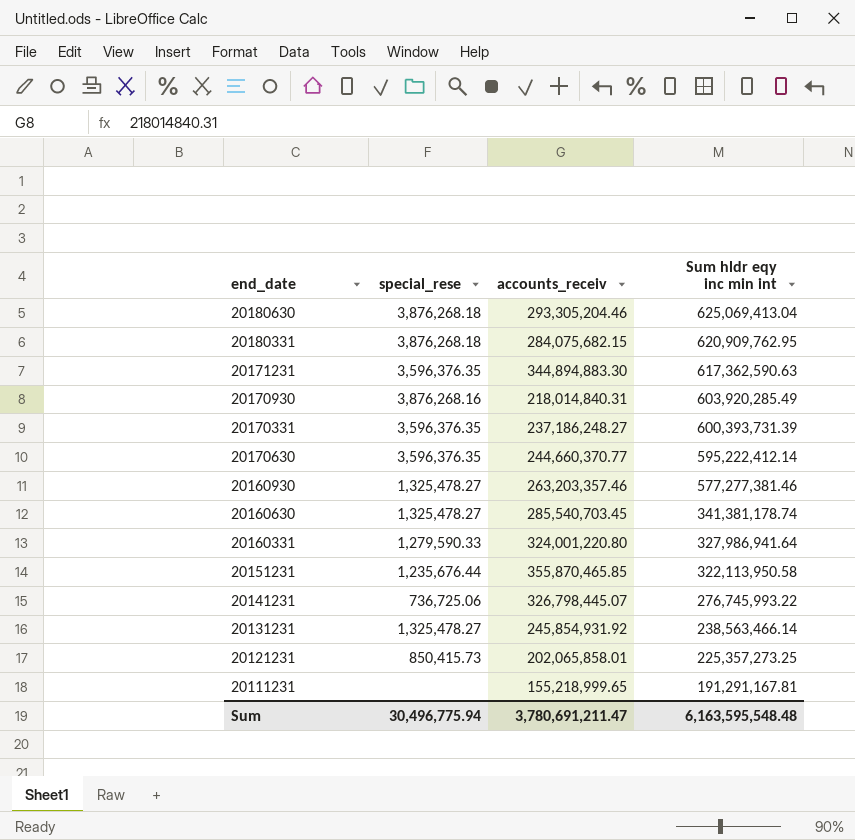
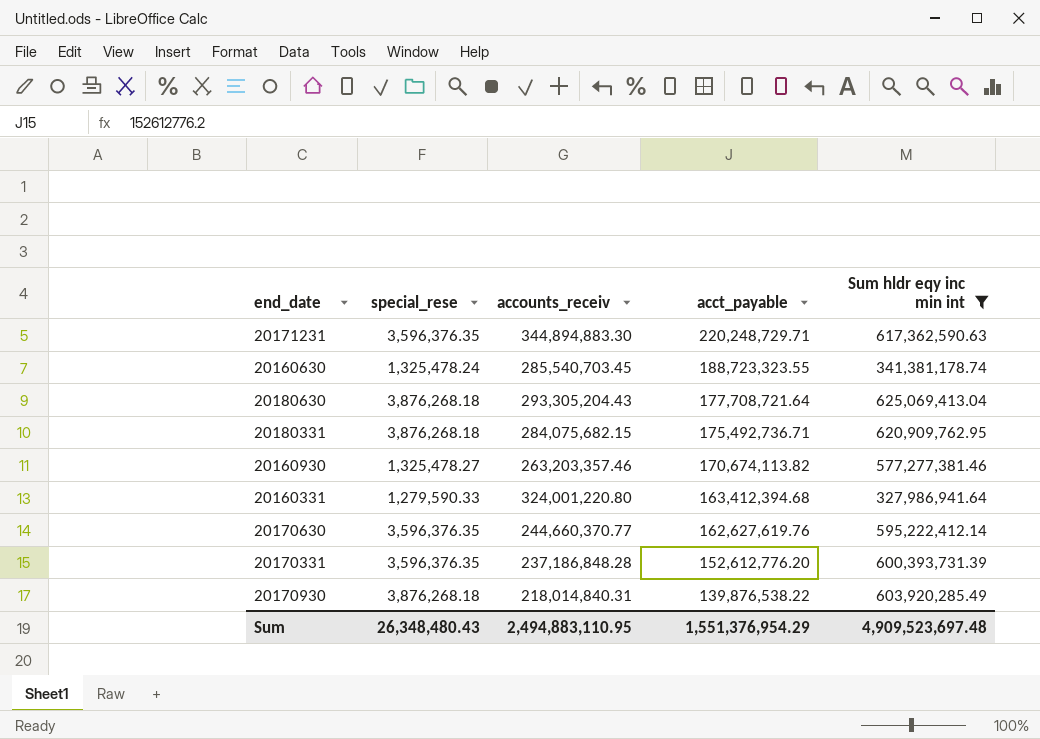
filter: none -> Sum hldr eqy inc min int >= 327,986,941.64
row order: Sum hldr eqy inc min int descending -> acct_payable descending
column acct_payable | position: none -> 4
20160630 | special_rese: 1,325,478.27 -> 1,325,478.24
20180630 | accounts_receiv: 293,305,204.46 -> 293,305,204.43
20170331 | accounts_receiv: 237,186,248.27 -> 237,186,848.28
20170930 | special_rese: 3,876,268.16 -> 3,876,268.18
Sum | special_rese: 30,496,775.94 -> 26,348,480.43
Sum | accounts_receiv: 3,780,691,211.47 -> 2,494,883,110.95
Sum | Sum hldr eqy inc min int: 6,163,595,548.48 -> 4,909,523,697.48

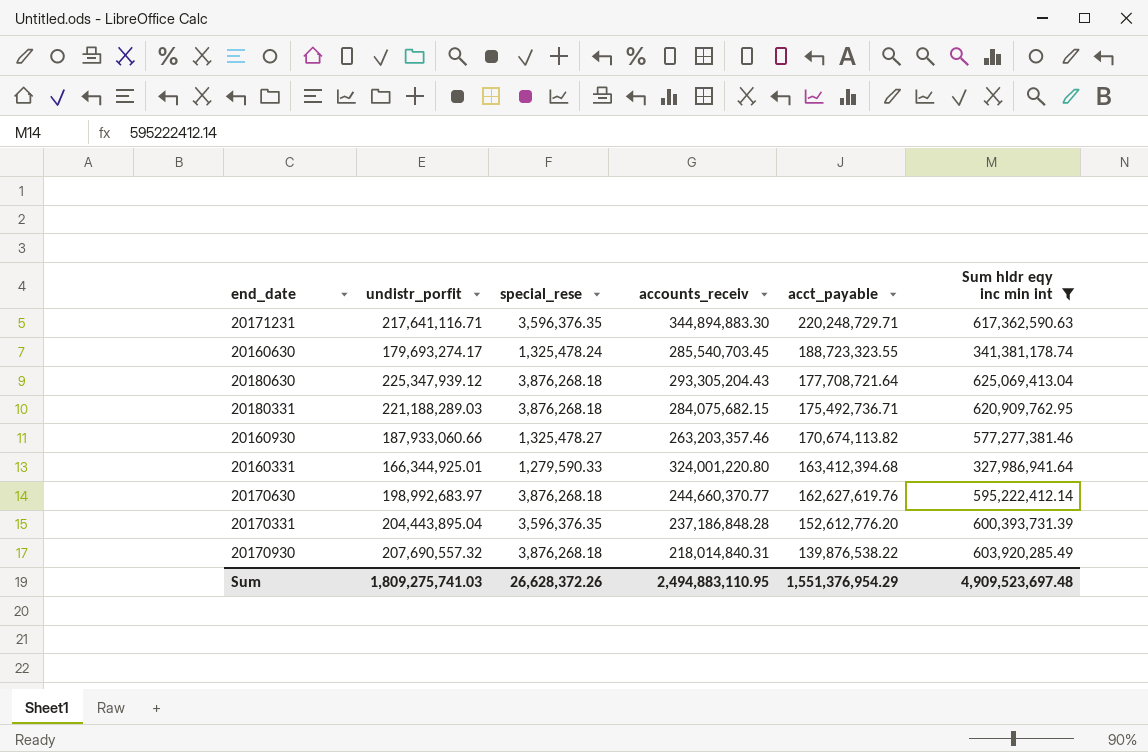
column undistr_porfit | position: none -> 2
20170630 | special_rese: 3,596,376.35 -> 3,876,268.18
Sum | special_rese: 26,348,480.43 -> 26,628,372.26

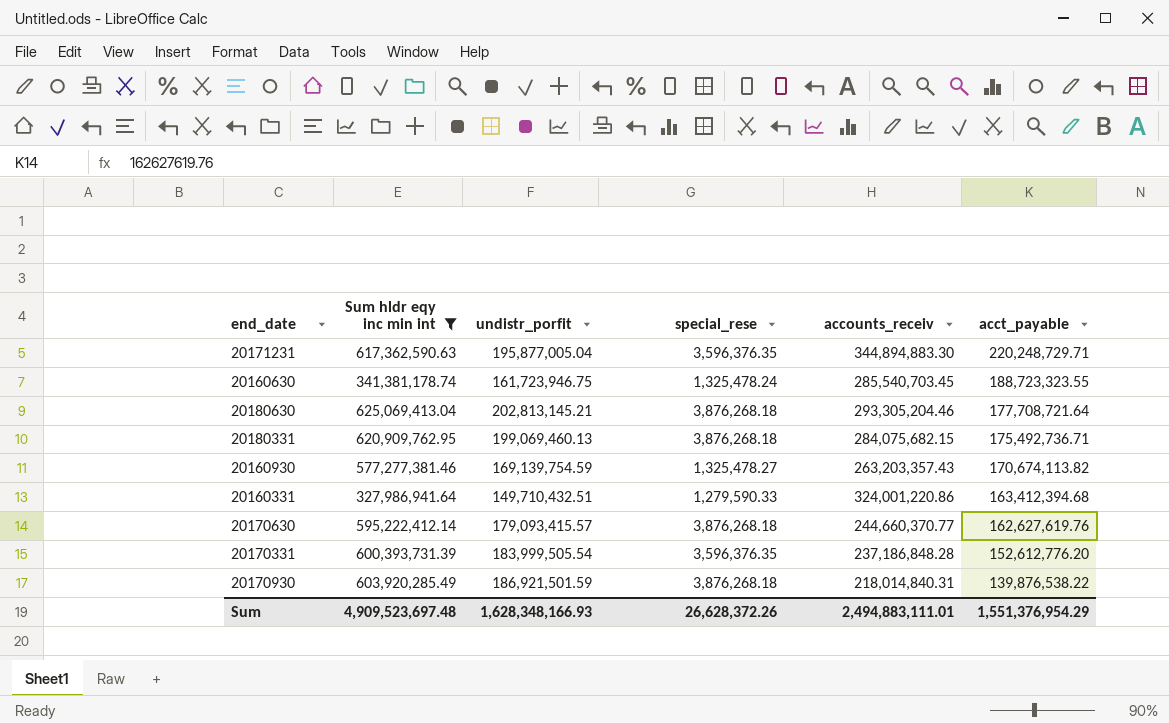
column Sum hldr eqy inc min int | position: 6 -> 2
20171231 | undistr_porfit: 217,641,116.71 -> 195,877,005.04
20160630 | undistr_porfit: 179,693,274.17 -> 161,723,946.75
20180630 | undistr_porfit: 225,347,939.12 -> 202,813,145.21
20180630 | accounts_receiv: 293,305,204.43 -> 293,305,204.46
20180331 | undistr_porfit: 221,188,289.03 -> 199,069,460.13
20160930 | undistr_porfit: 187,933,060.66 -> 169,139,754.59
20160930 | accounts_receiv: 263,203,357.46 -> 263,203,357.43
20160331 | undistr_porfit: 166,344,925.01 -> 149,710,432.51
20160331 | accounts_receiv: 324,001,220.80 -> 324,001,220.86
20170630 | undistr_porfit: 198,992,683.97 -> 179,093,415.57
20170331 | undistr_porfit: 204,443,895.04 -> 183,999,505.54
20170930 | undistr_porfit: 207,690,557.32 -> 186,921,501.59
Sum | undistr_porfit: 1,809,275,741.03 -> 1,628,348,166.93
Sum | accounts_receiv: 2,494,883,110.95 -> 2,494,883,111.01

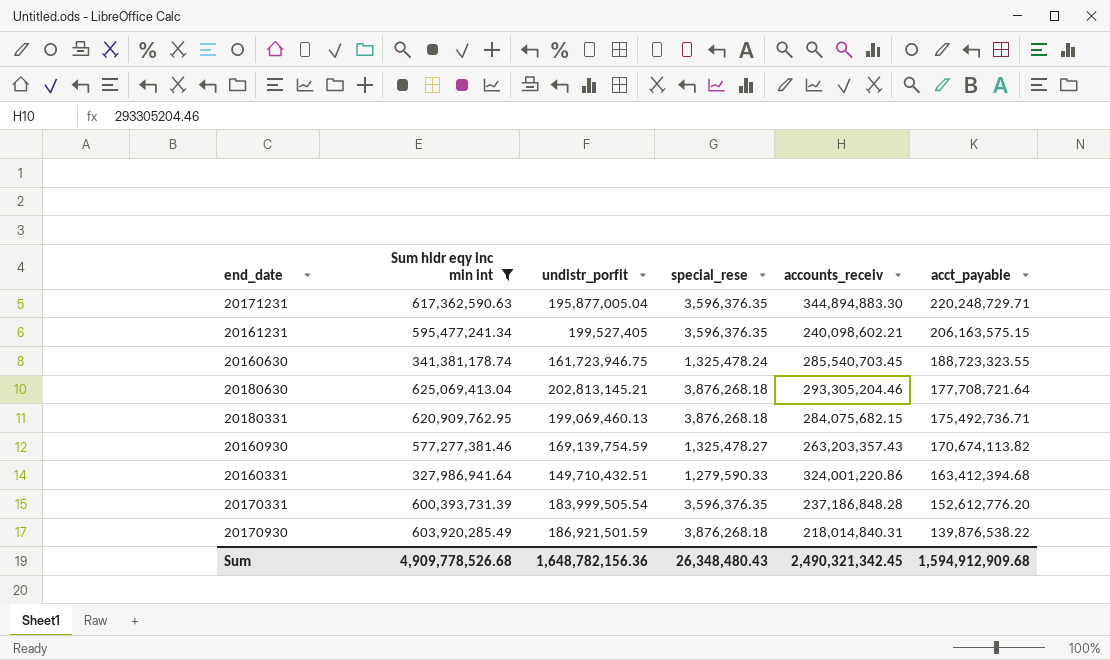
row 20170630: 595,222,412.14 | 179,093,415.57 | 3,876,268.18 | 244,660,370.77 | 162,627,619.76 -> none
row 20161231: none -> 595,477,241.34 | 199,527,405 | 3,596,376.35 | 240,098,602.21 | 206,163,575.15
Sum | Sum hldr eqy inc min int: 4,909,523,697.48 -> 4,909,778,526.68
Sum | undistr_porfit: 1,628,348,166.93 -> 1,648,782,156.36
Sum | special_rese: 26,628,372.26 -> 26,348,480.43
Sum | accounts_receiv: 2,494,883,111.01 -> 2,490,321,342.45
Sum | acct_payable: 1,551,376,954.29 -> 1,594,912,909.68

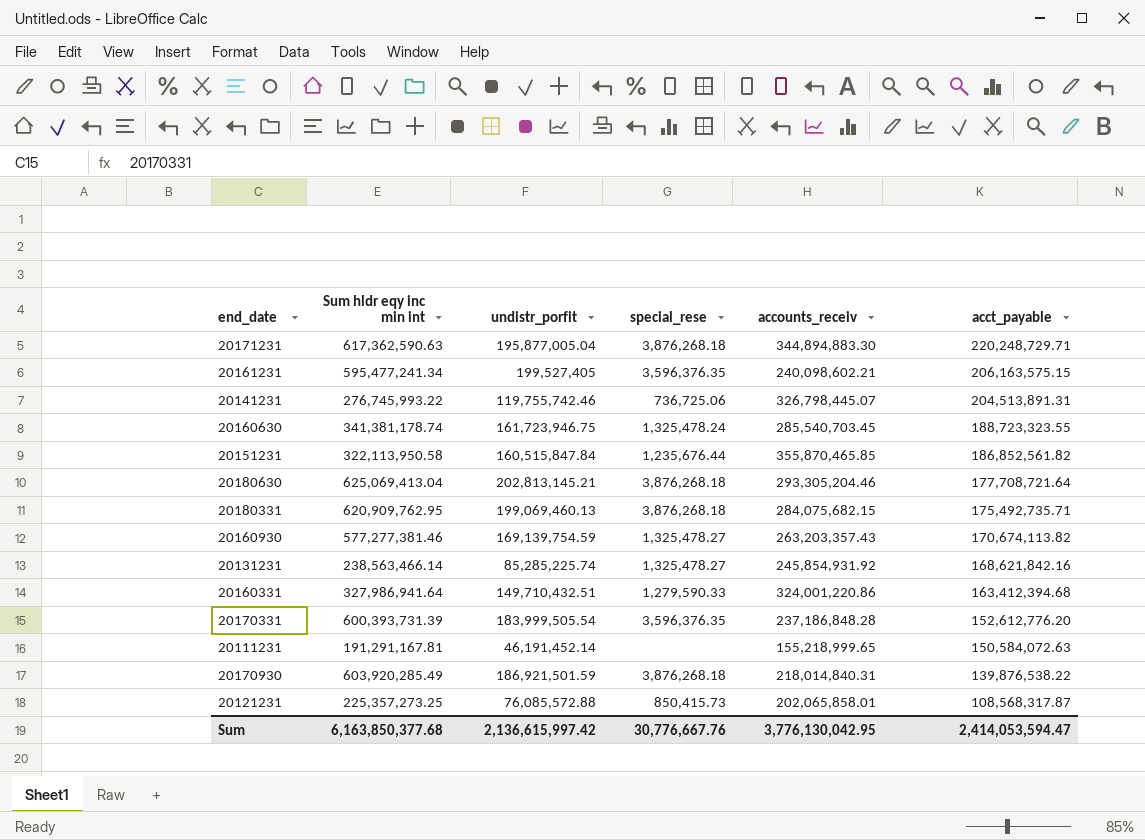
filter: Sum hldr eqy inc min int >= 327,986,941.64 -> none
20171231 | special_rese: 3,596,376.35 -> 3,876,268.18
20180331 | acct_payable: 175,492,736.71 -> 175,492,735.71
Sum | Sum hldr eqy inc min int: 4,909,778,526.68 -> 6,163,850,377.68
Sum | undistr_porfit: 1,648,782,156.36 -> 2,136,615,997.42
Sum | special_rese: 26,348,480.43 -> 30,776,667.76
Sum | accounts_receiv: 2,490,321,342.45 -> 3,776,130,042.95
Sum | acct_payable: 1,594,912,909.68 -> 2,414,053,594.47

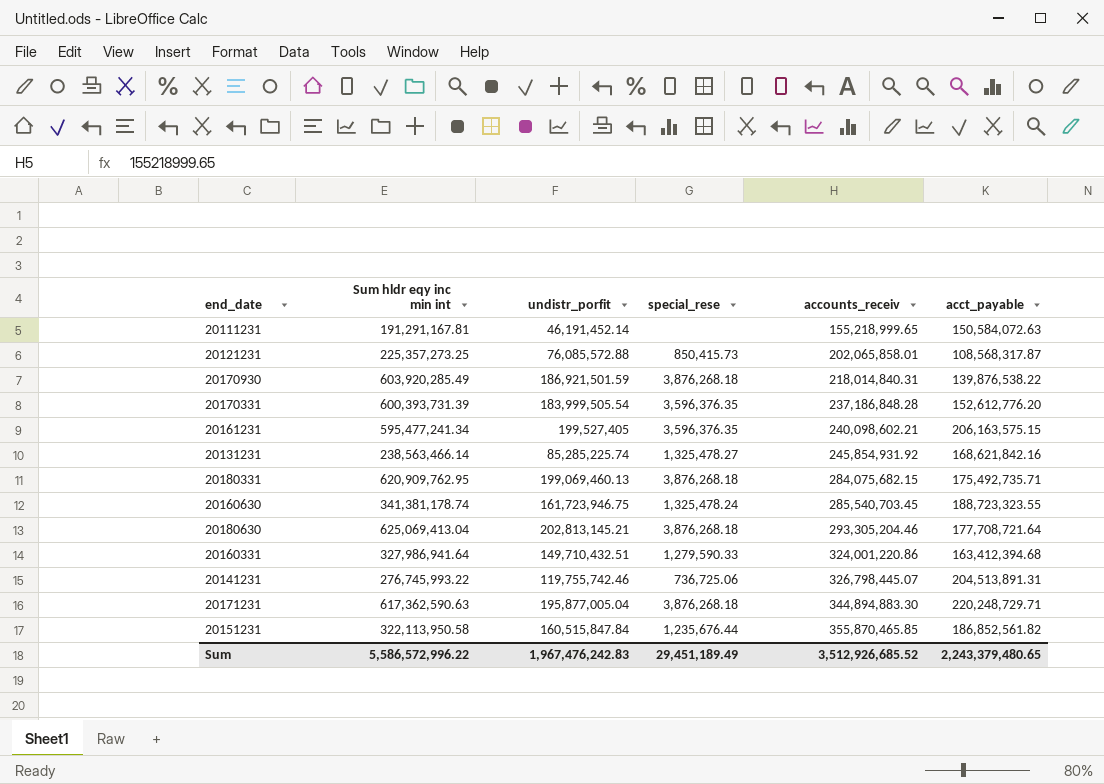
row order: acct_payable descending -> accounts_receiv ascending
row 20160930: 577,277,381.46 | 169,139,754.59 | 1,325,478.27 | 263,203,357.43 | 170,674,113.82 -> none
Sum | Sum hldr eqy inc min int: 6,163,850,377.68 -> 5,586,572,996.22
Sum | undistr_porfit: 2,136,615,997.42 -> 1,967,476,242.83
Sum | special_rese: 30,776,667.76 -> 29,451,189.49
Sum | accounts_receiv: 3,776,130,042.95 -> 3,512,926,685.52
Sum | acct_payable: 2,414,053,594.47 -> 2,243,379,480.65

